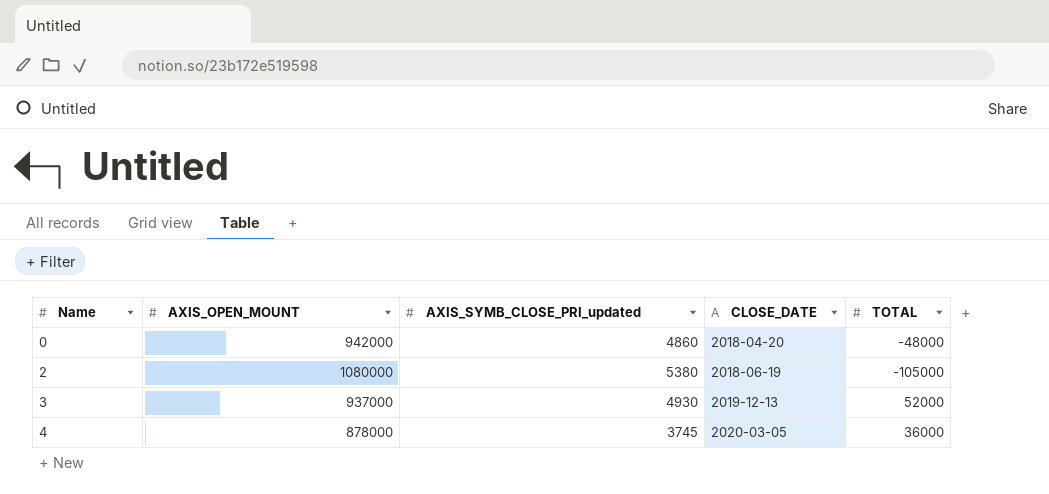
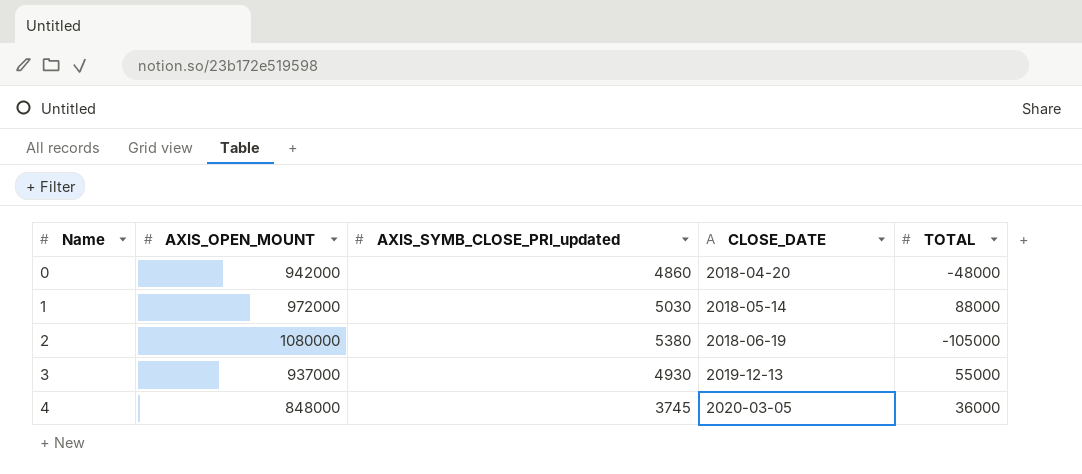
row 1: none -> 972000 | 5030 | 2018-05-14 | 88000
3 | TOTAL: 52000 -> 55000
4 | AXIS_OPEN_MOUNT: 878000 -> 848000

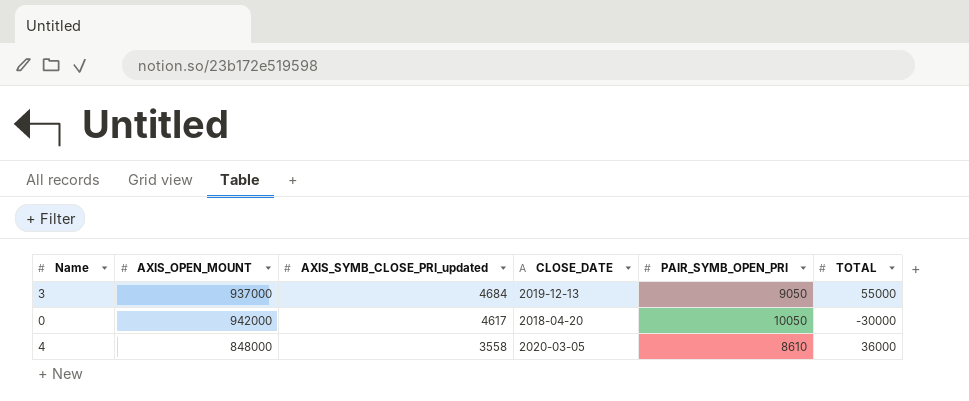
row order: Name ascending -> AXIS_SYMB_CLOSE_PRI_updated descending
column PAIR_SYMB_OPEN_PRI | position: none -> 5
row 1: 972000 | 5030 | 2018-05-14 | 88000 -> none
row 2: 1080000 | 5380 | 2018-06-19 | -105000 -> none
3 | AXIS_SYMB_CLOSE_PRI_updated: 4930 -> 4684
0 | AXIS_SYMB_CLOSE_PRI_updated: 4860 -> 4617
0 | TOTAL: -48000 -> -30000
4 | AXIS_SYMB_CLOSE_PRI_updated: 3745 -> 3558

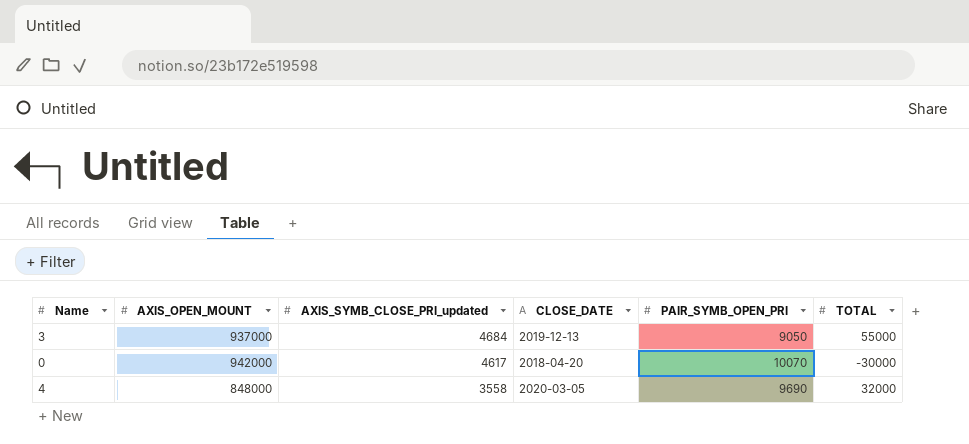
0 | PAIR_SYMB_OPEN_PRI: 10050 -> 10070
4 | PAIR_SYMB_OPEN_PRI: 8610 -> 9690
4 | TOTAL: 36000 -> 32000

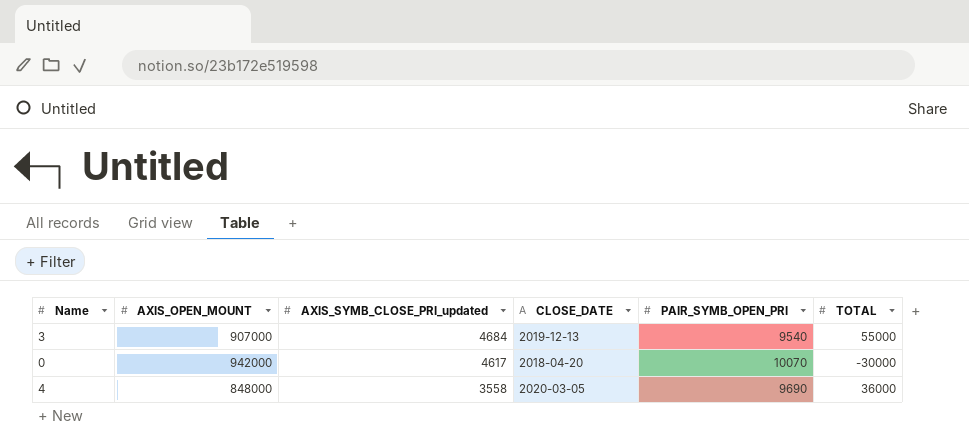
3 | AXIS_OPEN_MOUNT: 937000 -> 907000
3 | PAIR_SYMB_OPEN_PRI: 9050 -> 9540
4 | TOTAL: 32000 -> 36000

